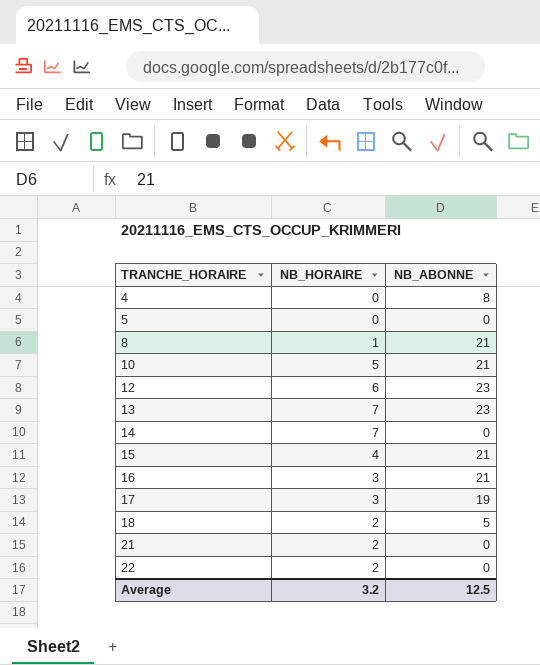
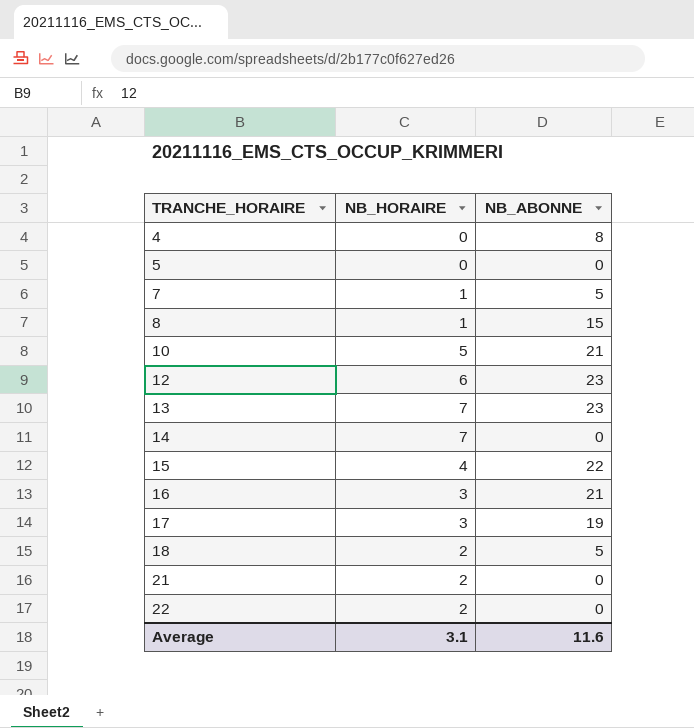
row 7: none -> 1 | 5
8 | NB_ABONNE: 21 -> 15
15 | NB_ABONNE: 21 -> 22
Average | NB_HORAIRE: 3.2 -> 3.1
Average | NB_ABONNE: 12.5 -> 11.6

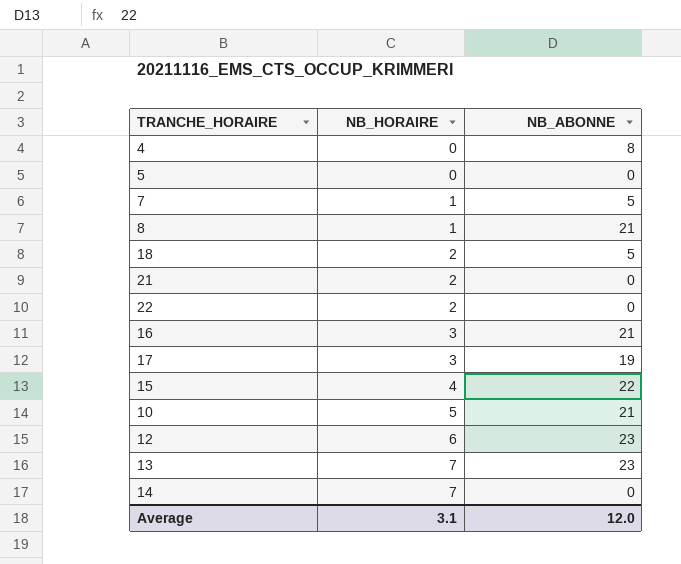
row order: TRANCHE_HORAIRE ascending -> NB_HORAIRE ascending
8 | NB_ABONNE: 15 -> 21
Average | NB_ABONNE: 11.6 -> 12.0

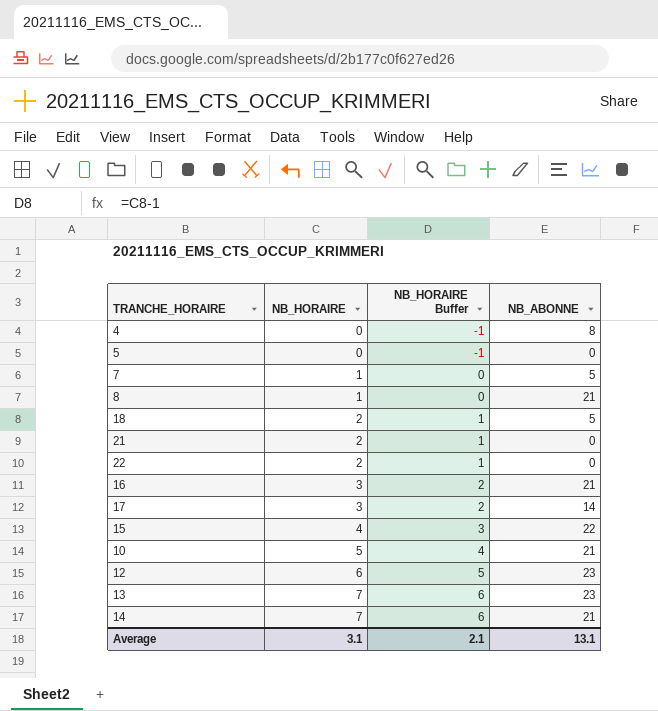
column NB_HORAIRE Buffer | formula: none -> [NB_HORAIRE] - 1
17 | NB_ABONNE: 19 -> 14
14 | NB_ABONNE: 0 -> 21
Average | NB_ABONNE: 12.0 -> 13.1

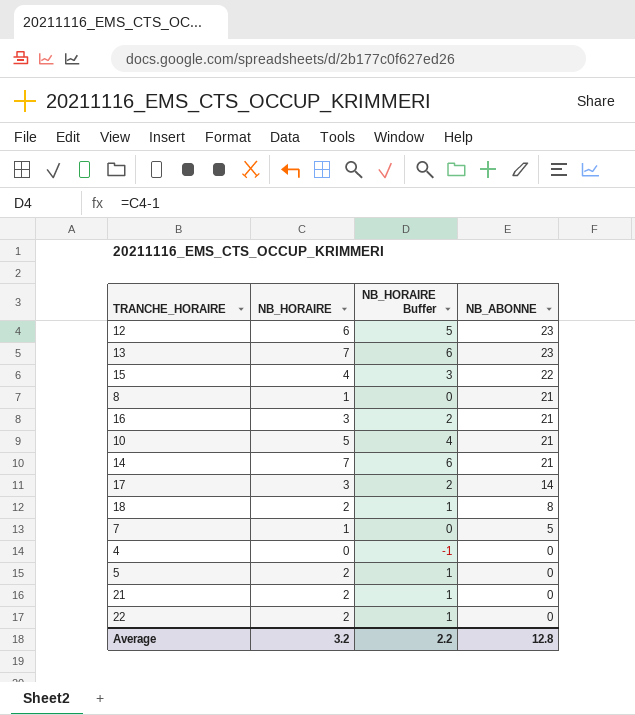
row order: NB_HORAIRE ascending -> NB_ABONNE descending
18 | NB_ABONNE: 5 -> 8
4 | NB_ABONNE: 8 -> 0
5 | NB_HORAIRE: 0 -> 2
5 | NB_HORAIRE Buffer: -1 -> 1
Average | NB_HORAIRE: 3.1 -> 3.2
Average | NB_HORAIRE Buffer: 2.1 -> 2.2
Average | NB_ABONNE: 13.1 -> 12.8

